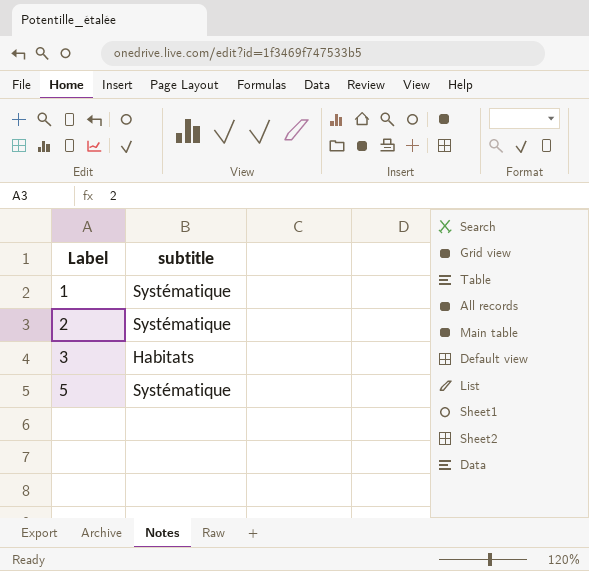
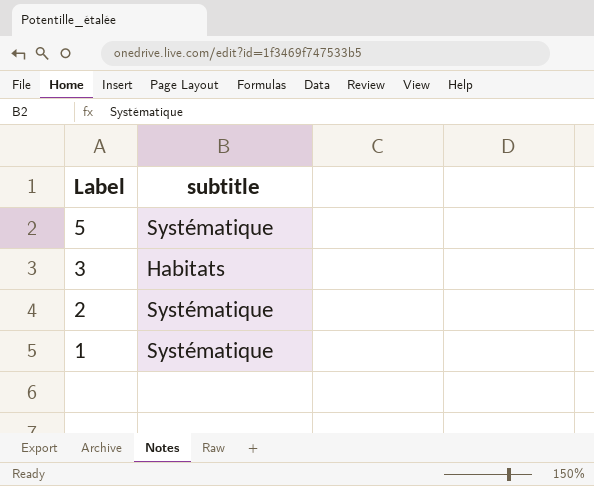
row order: Label ascending -> Label descending

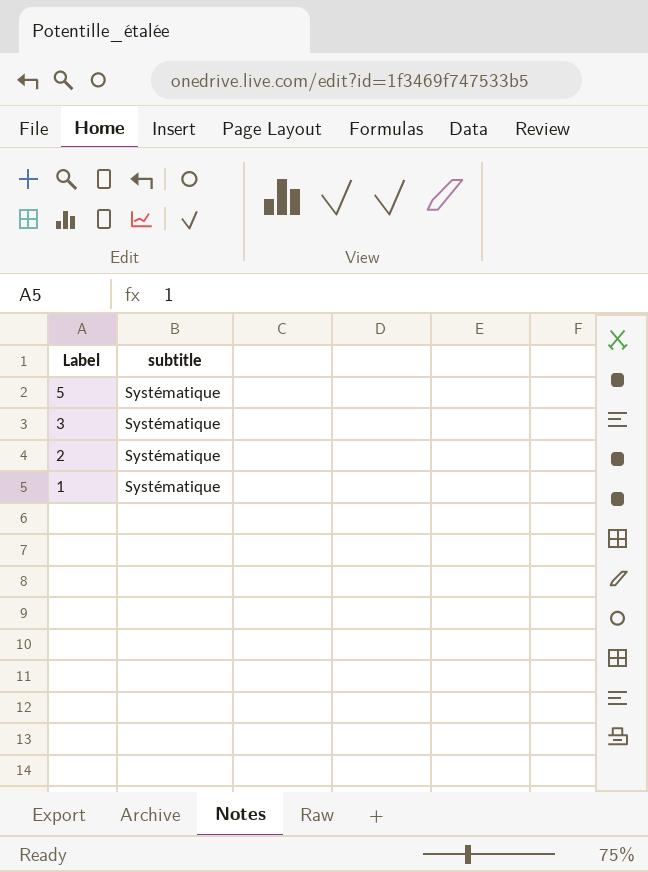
3 | subtitle: Habitats -> Systématique

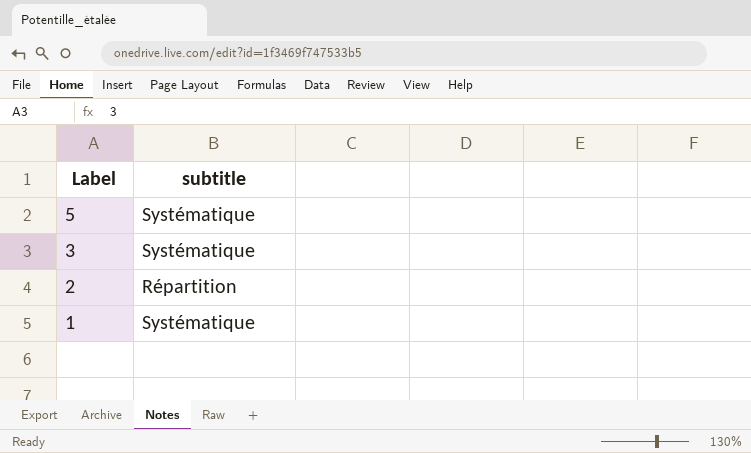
2 | subtitle: Systématique -> Répartition

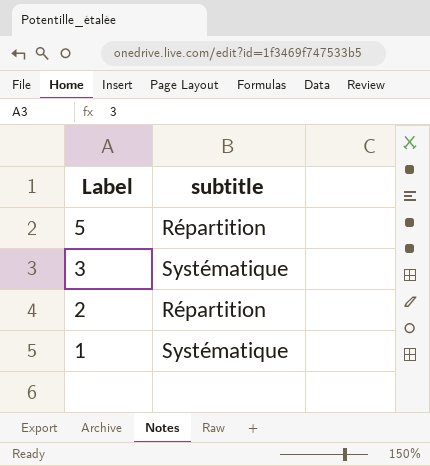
5 | subtitle: Systématique -> Répartition

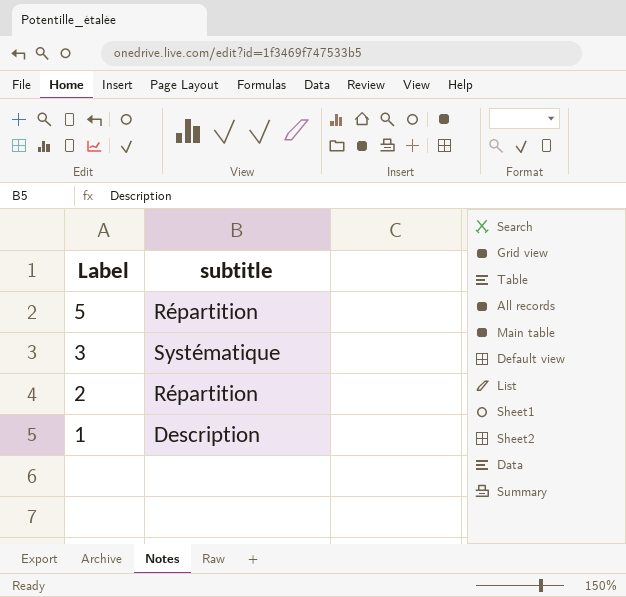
1 | subtitle: Systématique -> Description

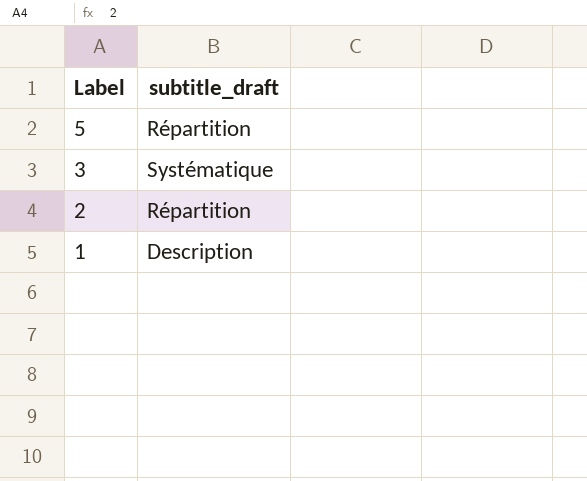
column name: subtitle -> subtitle_draft

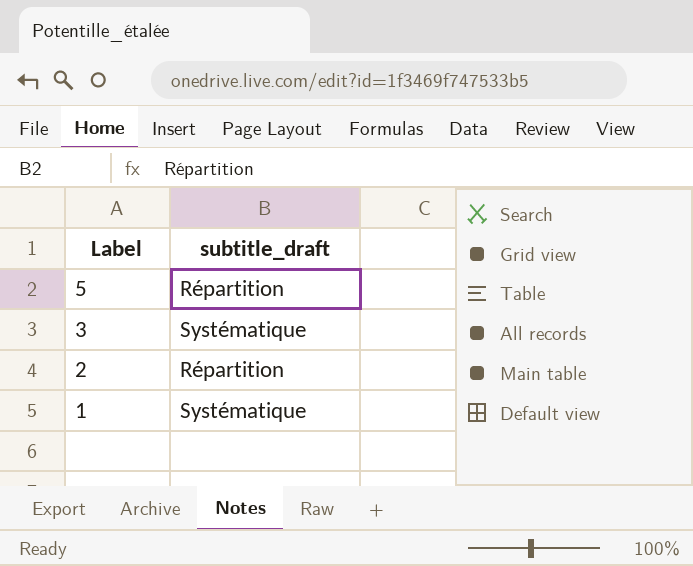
1 | subtitle_draft: Description -> Systématique

